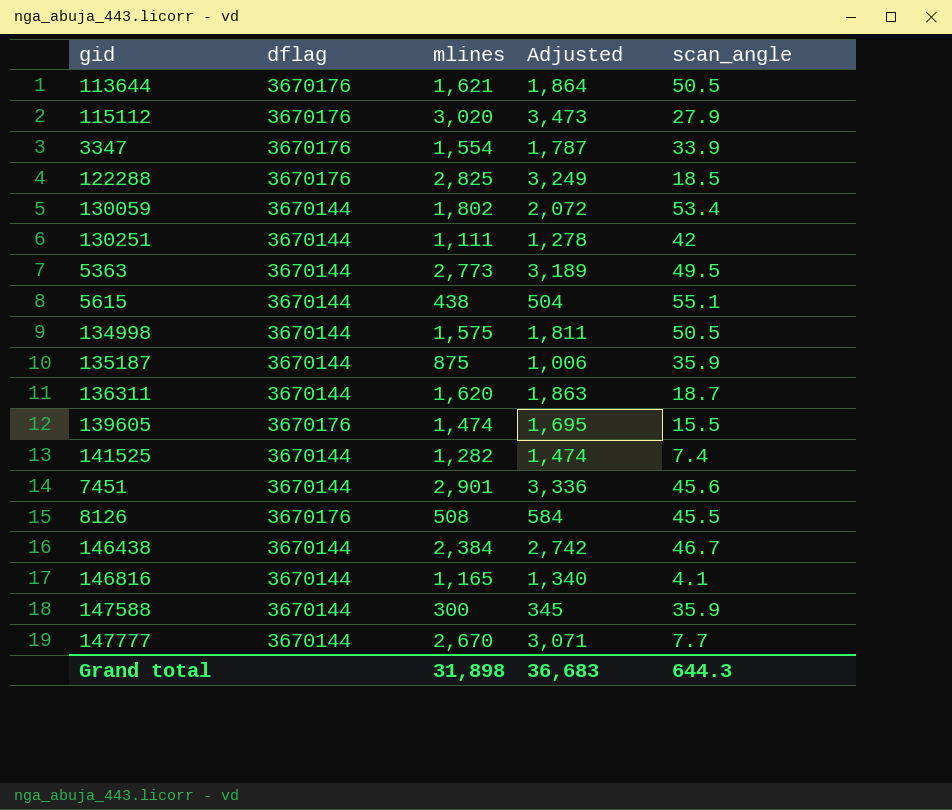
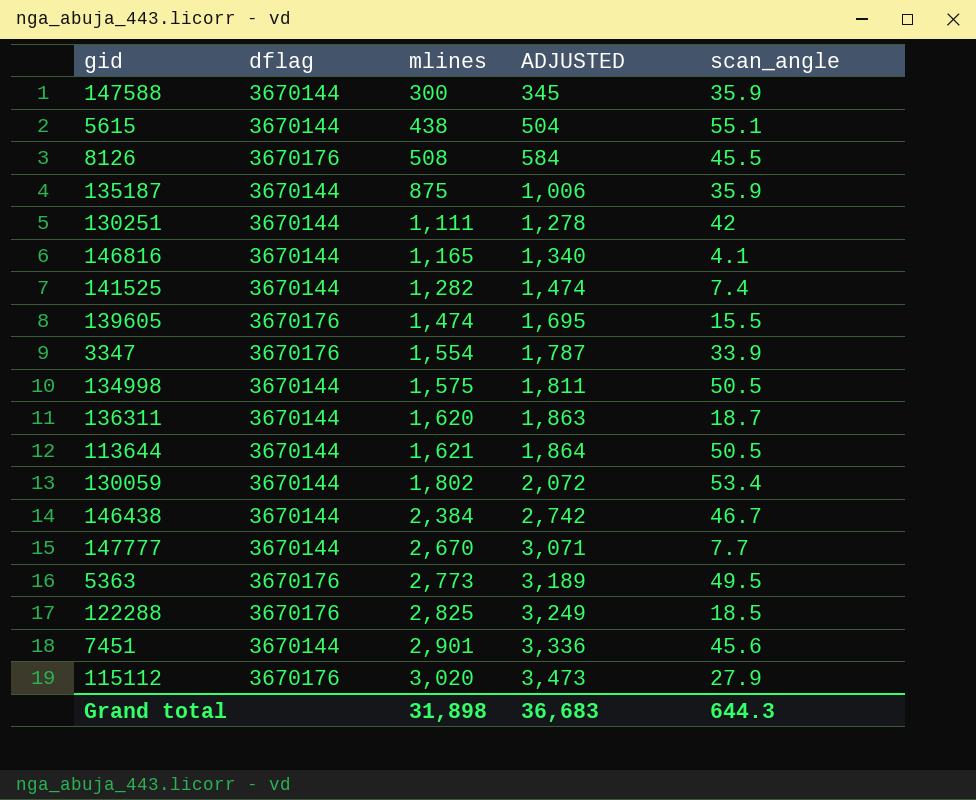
row order: none -> mlines ascending
column name: Adjusted -> ADJUSTED
113644 | dflag: 3670176 -> 3670144
5363 | dflag: 3670144 -> 3670176

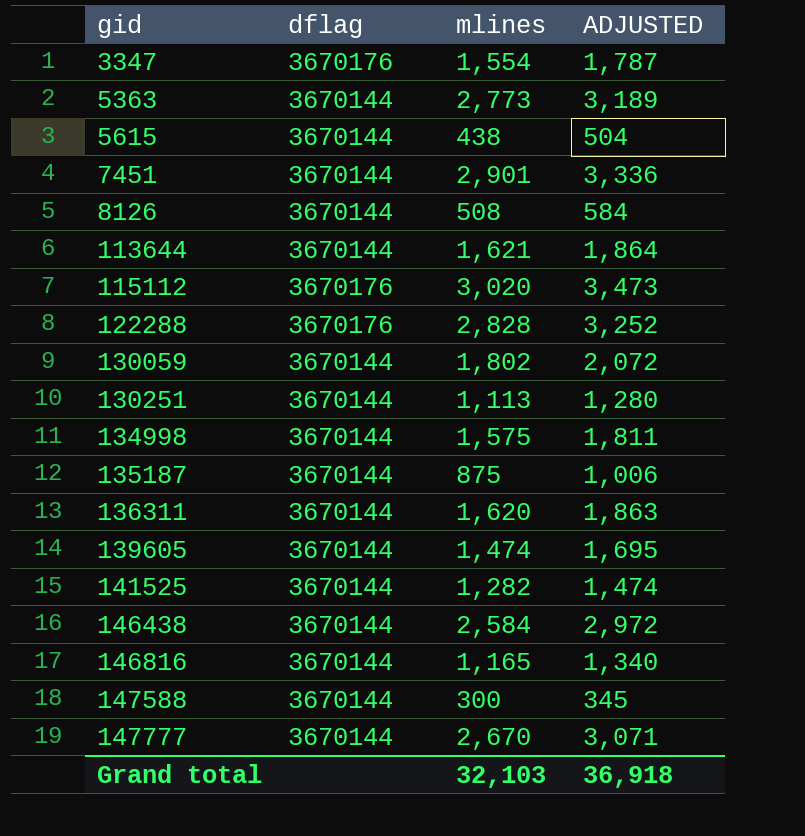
row order: mlines ascending -> gid ascending
column scan_angle | position: 5 -> none
5363 | dflag: 3670176 -> 3670144
8126 | dflag: 3670176 -> 3670144
122288 | mlines: 2,825 -> 2,828
122288 | ADJUSTED: 3,249 -> 3,252
130251 | mlines: 1,111 -> 1,113
130251 | ADJUSTED: 1,278 -> 1,280
139605 | dflag: 3670176 -> 3670144
146438 | mlines: 2,384 -> 2,584
146438 | ADJUSTED: 2,742 -> 2,972
Grand total | mlines: 31,898 -> 32,103
Grand total | ADJUSTED: 36,683 -> 36,918

